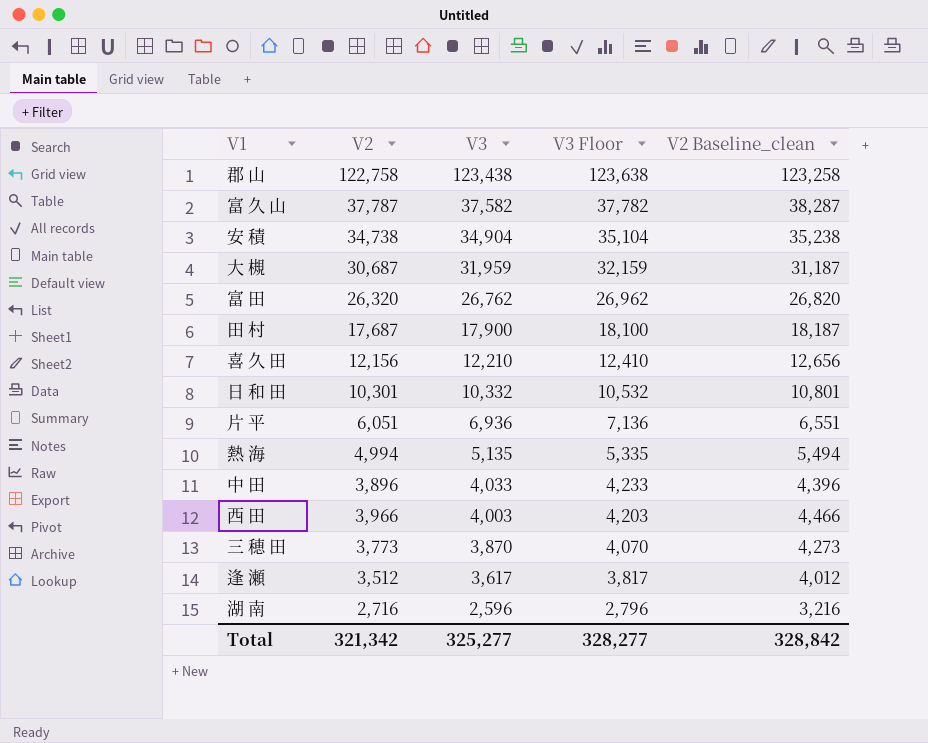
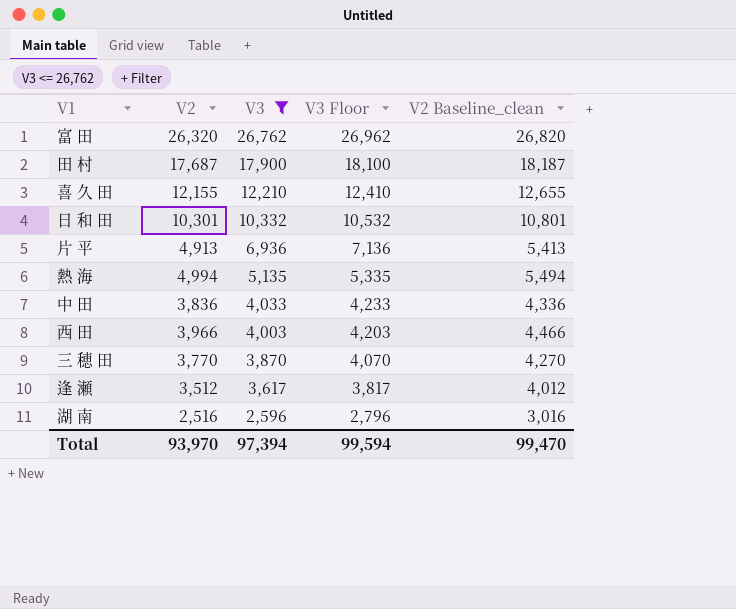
filter: none -> V3 <= 26,762
喜 久 田 | V2: 12,156 -> 12,155
喜 久 田 | V2 Baseline_clean: 12,656 -> 12,655
片 平 | V2: 6,051 -> 4,913
片 平 | V2 Baseline_clean: 6,551 -> 5,413
中 田 | V2: 3,896 -> 3,836
中 田 | V2 Baseline_clean: 4,396 -> 4,336
三 穂 田 | V2: 3,773 -> 3,770
三 穂 田 | V2 Baseline_clean: 4,273 -> 4,270
湖 南 | V2: 2,716 -> 2,516
湖 南 | V2 Baseline_clean: 3,216 -> 3,016
Total | V2: 321,342 -> 93,970
Total | V3: 325,277 -> 97,394
Total | V3 Floor: 328,277 -> 99,594
Total | V2 Baseline_clean: 328,842 -> 99,470

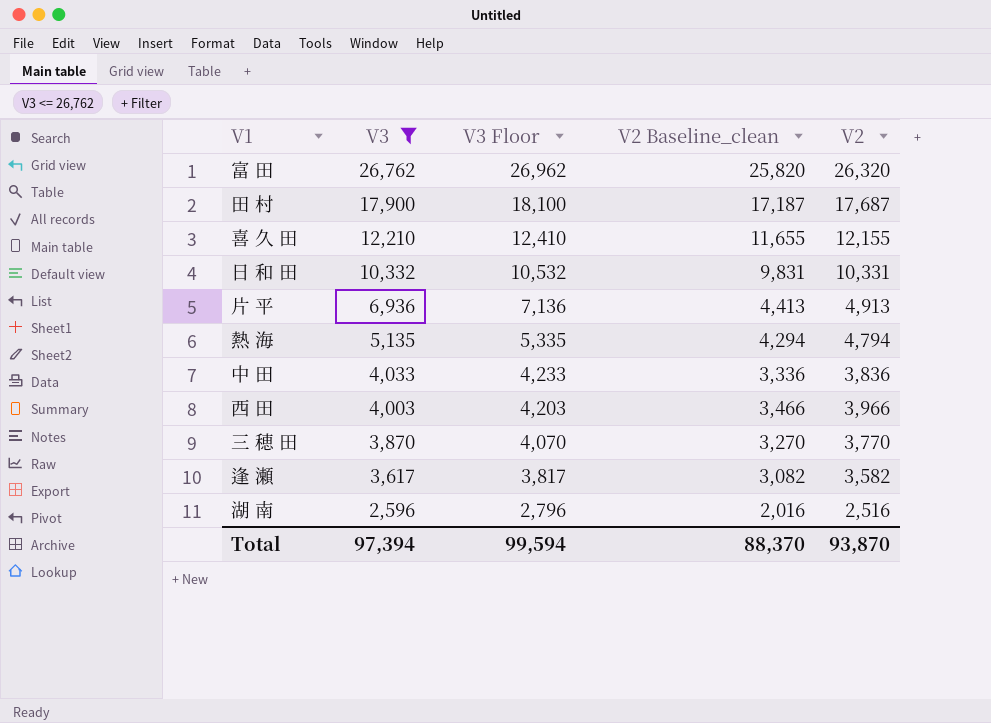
column V2 Baseline_clean | formula: [V2] + 500 -> [V2] - 500
column V2 | position: 2 -> 5
日 和 田 | V2: 10,301 -> 10,331
熱 海 | V2: 4,994 -> 4,794
逢 瀬 | V2: 3,512 -> 3,582
Total | V2 Baseline_clean: 99,470 -> 88,370
Total | V2: 93,970 -> 93,870

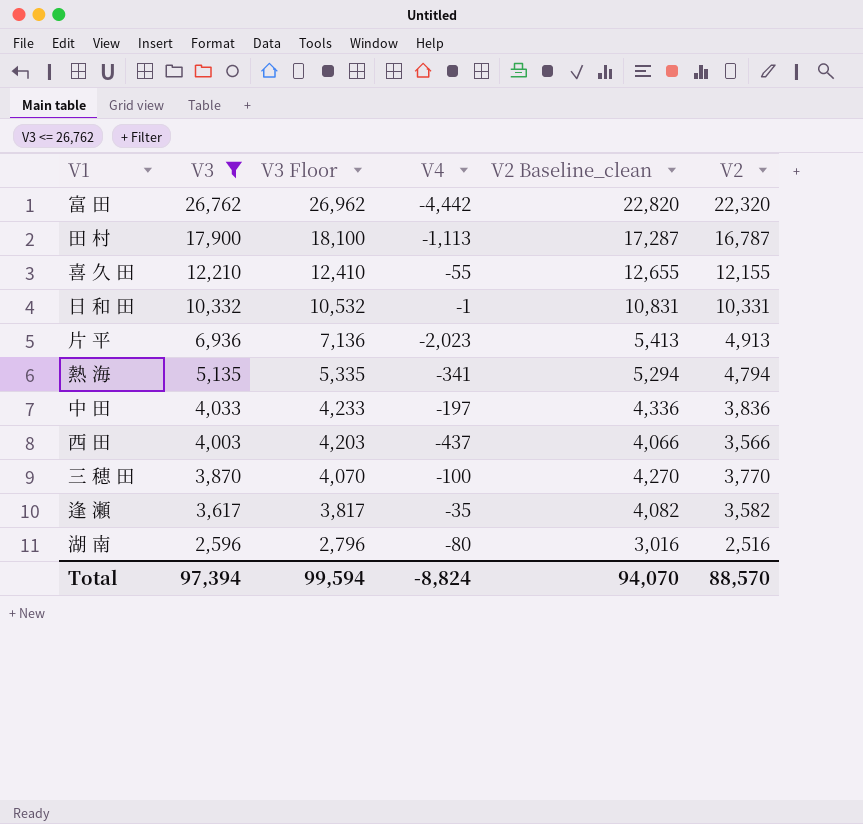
column V4 | formula: none -> [V2] - [V3]
column V2 Baseline_clean | formula: [V2] - 500 -> [V2] + 500
富 田 | V2: 26,320 -> 22,320
田 村 | V2: 17,687 -> 16,787
西 田 | V2: 3,966 -> 3,566
Total | V2 Baseline_clean: 88,370 -> 94,070
Total | V2: 93,870 -> 88,570

